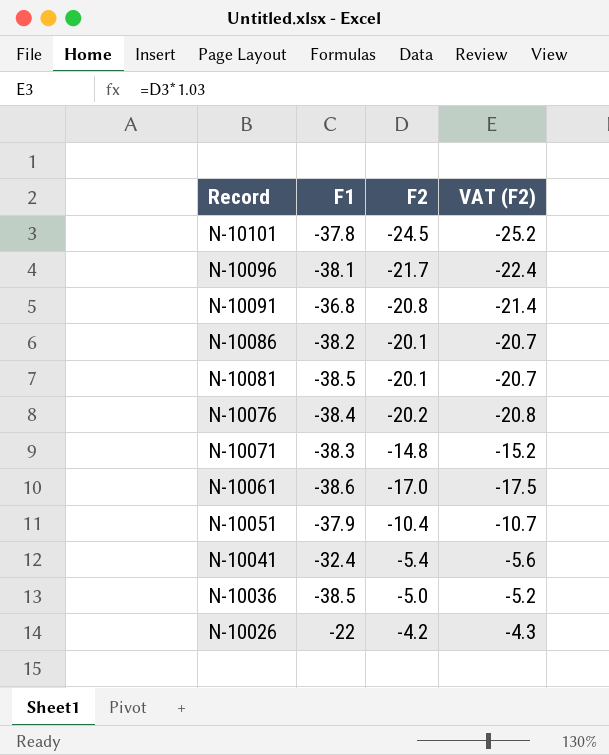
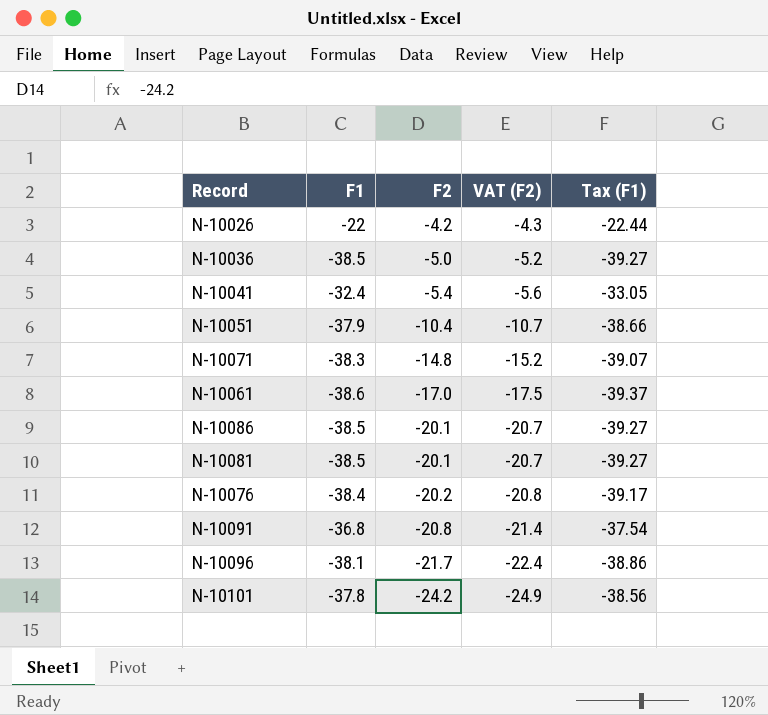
row order: Record descending -> F2 descending
column Tax (F1) | formula: none -> [F1] * 1.02
N-10086 | F1: -38.2 -> -38.5
N-10101 | F2: -24.5 -> -24.2
N-10101 | VAT (F2): -25.2 -> -24.9

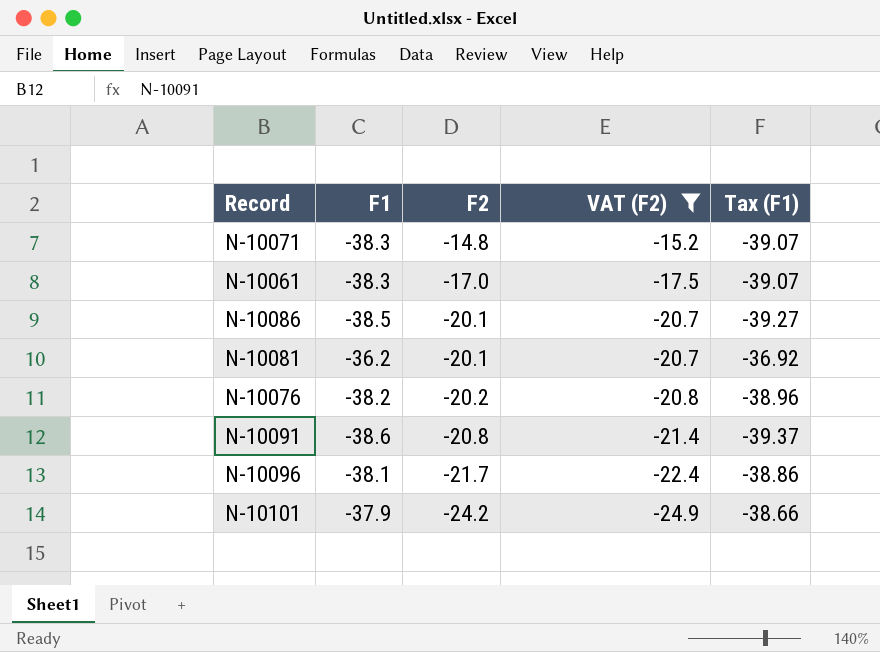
filter: none -> VAT (F2) <= -15.2
N-10061 | F1: -38.6 -> -38.3
N-10061 | Tax (F1): -39.37 -> -39.07
N-10081 | F1: -38.5 -> -36.2
N-10081 | Tax (F1): -39.27 -> -36.92
N-10076 | F1: -38.4 -> -38.2
N-10076 | Tax (F1): -39.17 -> -38.96
N-10091 | F1: -36.8 -> -38.6
N-10091 | Tax (F1): -37.54 -> -39.37
N-10101 | F1: -37.8 -> -37.9
N-10101 | Tax (F1): -38.56 -> -38.66

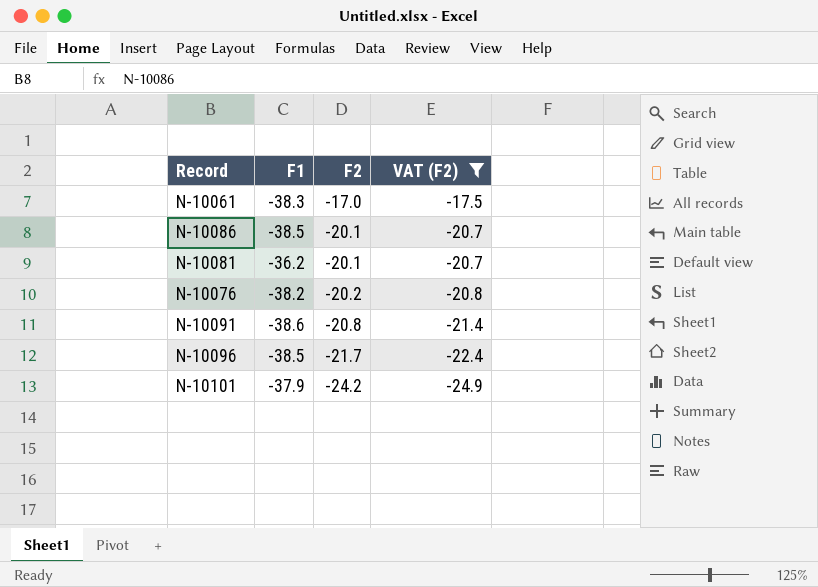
column Tax (F1) | formula: [F1] * 1.02 -> none
row N-10071: -38.3 | -14.8 | -15.2 | -39.07 -> none
N-10096 | F1: -38.1 -> -38.5

